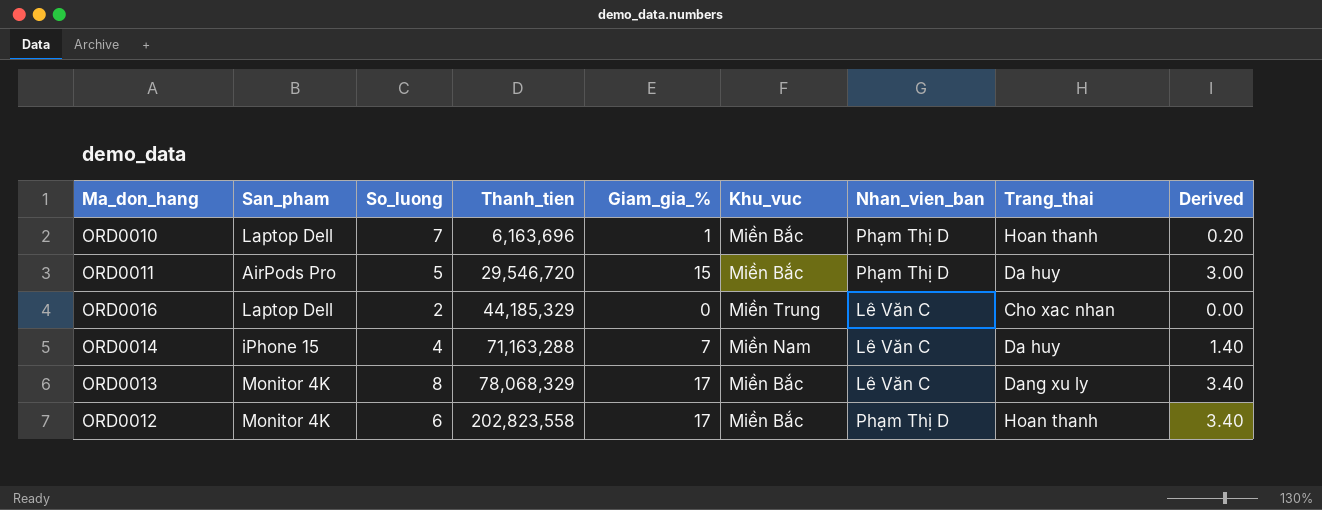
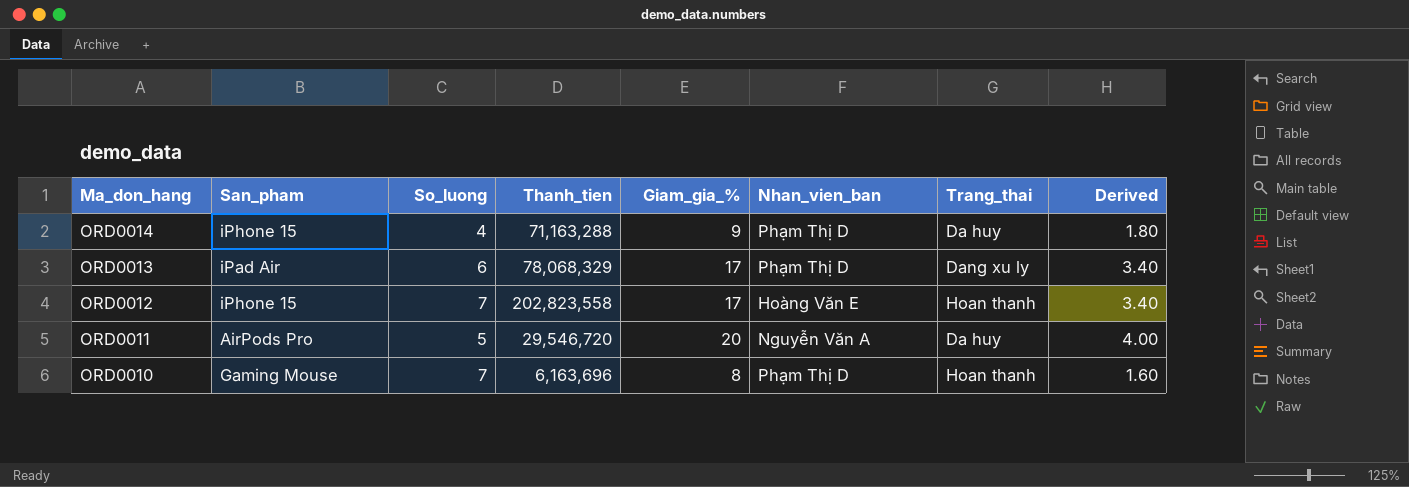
row order: Thanh_tien ascending -> Ma_don_hang descending
column Khu_vuc | position: 6 -> none
row ORD0016: Laptop Dell | 2 | 44,185,329 | 0 | Miền Trung | Lê Văn C | Cho xac nhan | 0.00 -> none
ORD0014 | Giam_gia_%: 7 -> 9
ORD0014 | Nhan_vien_ban: Lê Văn C -> Phạm Thị D
ORD0014 | Derived: 1.40 -> 1.80
ORD0013 | San_pham: Monitor 4K -> iPad Air
ORD0013 | So_luong: 8 -> 6
ORD0013 | Nhan_vien_ban: Lê Văn C -> Phạm Thị D
ORD0012 | San_pham: Monitor 4K -> iPhone 15
ORD0012 | So_luong: 6 -> 7
ORD0012 | Nhan_vien_ban: Phạm Thị D -> Hoàng Văn E
ORD0011 | Giam_gia_%: 15 -> 20
ORD0011 | Nhan_vien_ban: Phạm Thị D -> Nguyễn Văn A
ORD0011 | Derived: 3.00 -> 4.00
ORD0010 | San_pham: Laptop Dell -> Gaming Mouse
ORD0010 | Giam_gia_%: 1 -> 8
ORD0010 | Derived: 0.20 -> 1.60

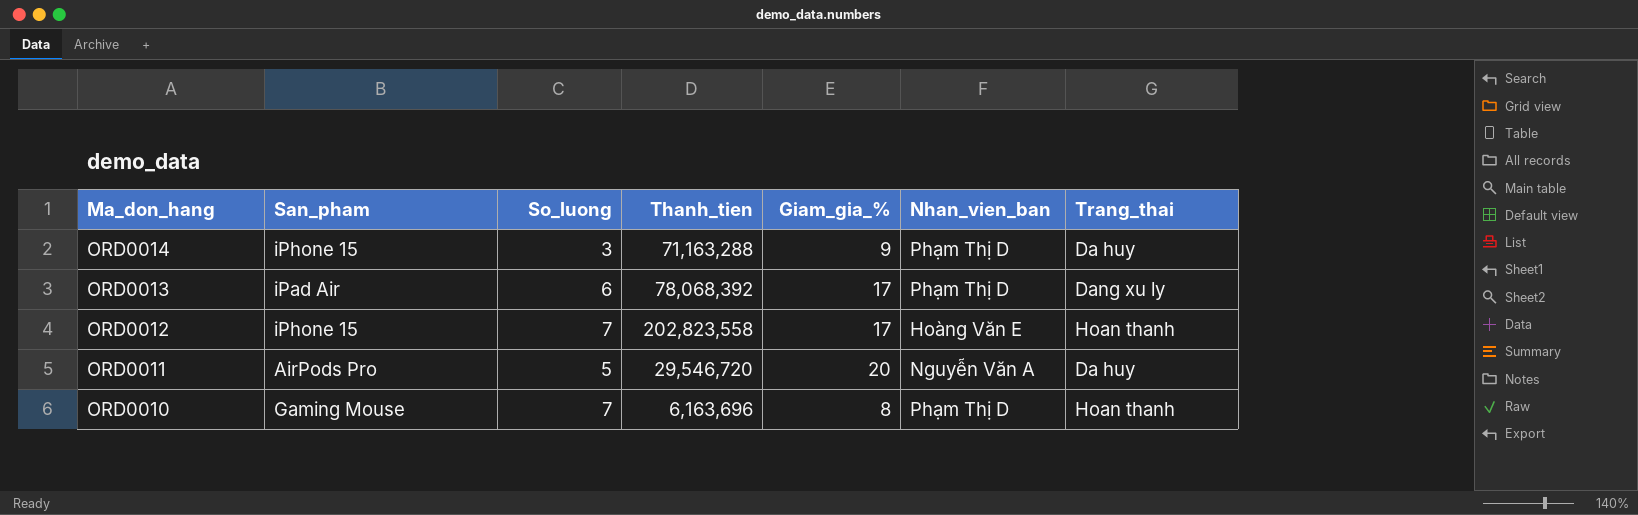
column Derived | formula: [Giam_gia_%] * 0.2 -> none
ORD0014 | So_luong: 4 -> 3
ORD0013 | Thanh_tien: 78,068,329 -> 78,068,392

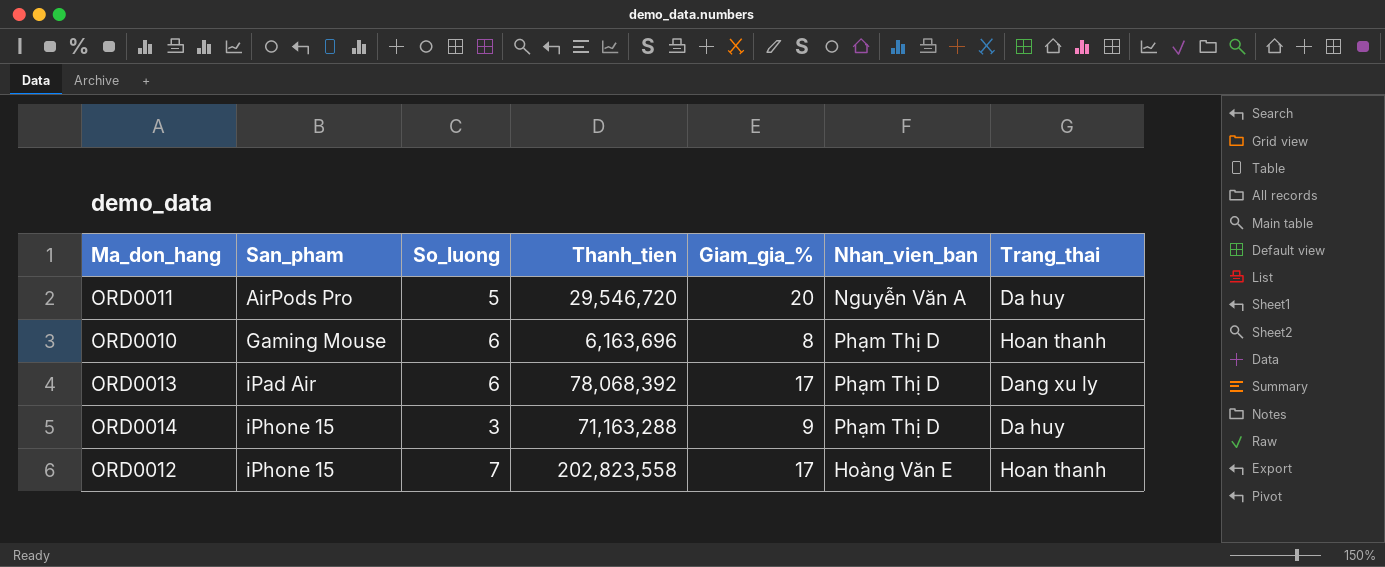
row order: Ma_don_hang descending -> San_pham ascending
ORD0010 | So_luong: 7 -> 6

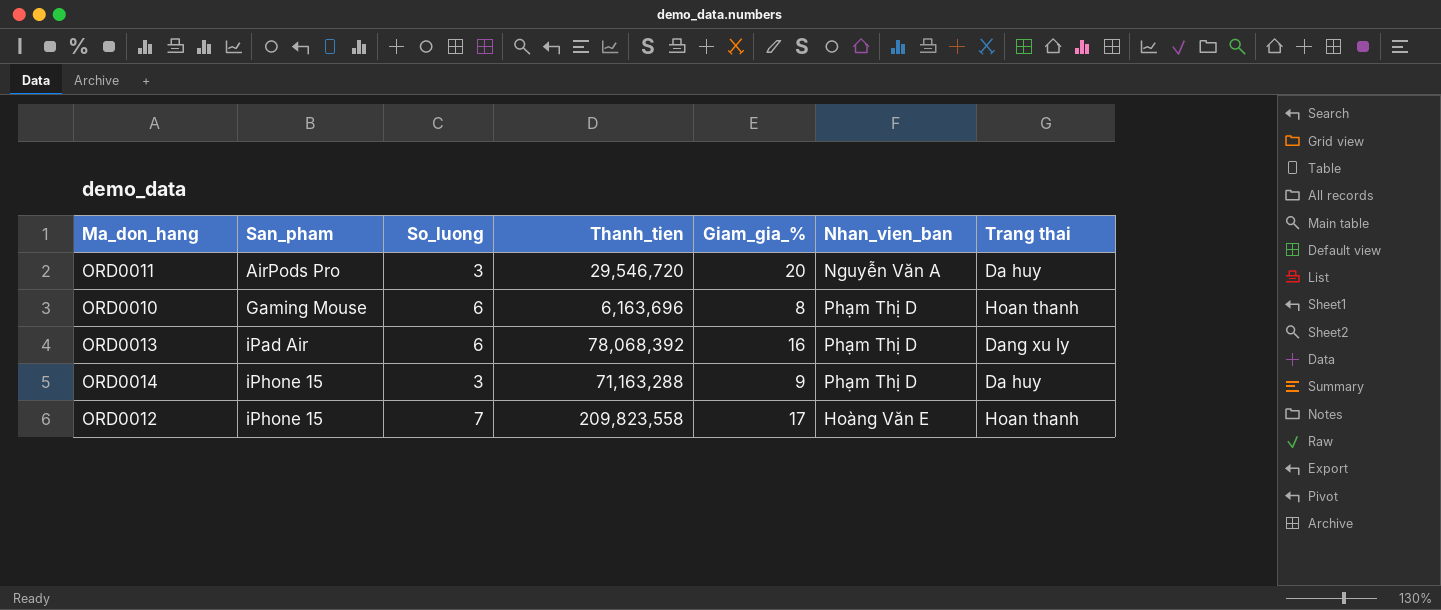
column name: Trang_thai -> Trang thai
ORD0011 | So_luong: 5 -> 3
ORD0013 | Giam_gia_%: 17 -> 16
ORD0012 | Thanh_tien: 202,823,558 -> 209,823,558

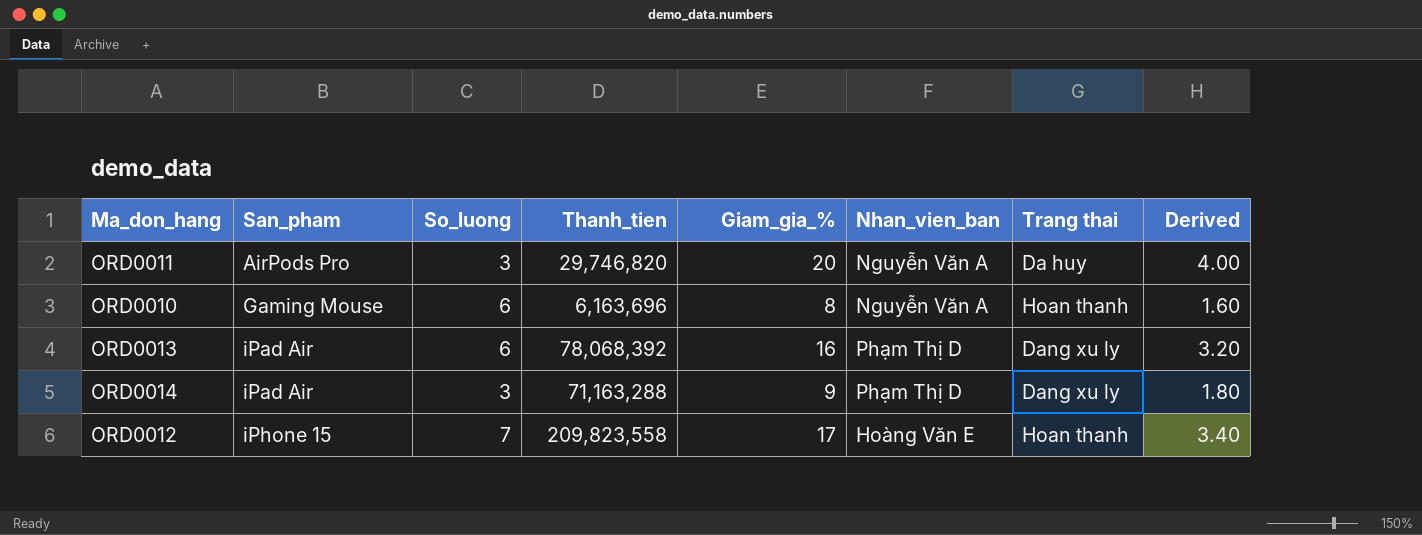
column Derived | formula: none -> [Giam_gia_%] * 0.2
ORD0011 | Thanh_tien: 29,546,720 -> 29,746,820
ORD0010 | Nhan_vien_ban: Phạm Thị D -> Nguyễn Văn A
ORD0014 | San_pham: iPhone 15 -> iPad Air
ORD0014 | Trang thai: Da huy -> Dang xu ly

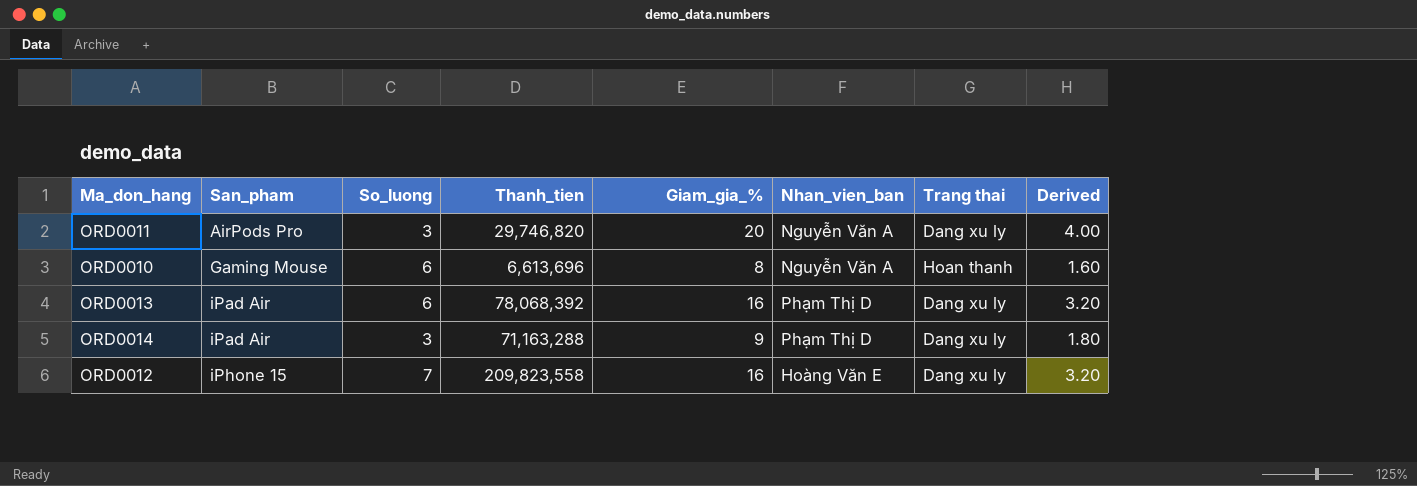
ORD0011 | Trang thai: Da huy -> Dang xu ly
ORD0010 | Thanh_tien: 6,163,696 -> 6,613,696
ORD0012 | Giam_gia_%: 17 -> 16
ORD0012 | Trang thai: Hoan thanh -> Dang xu ly
ORD0012 | Derived: 3.40 -> 3.20

